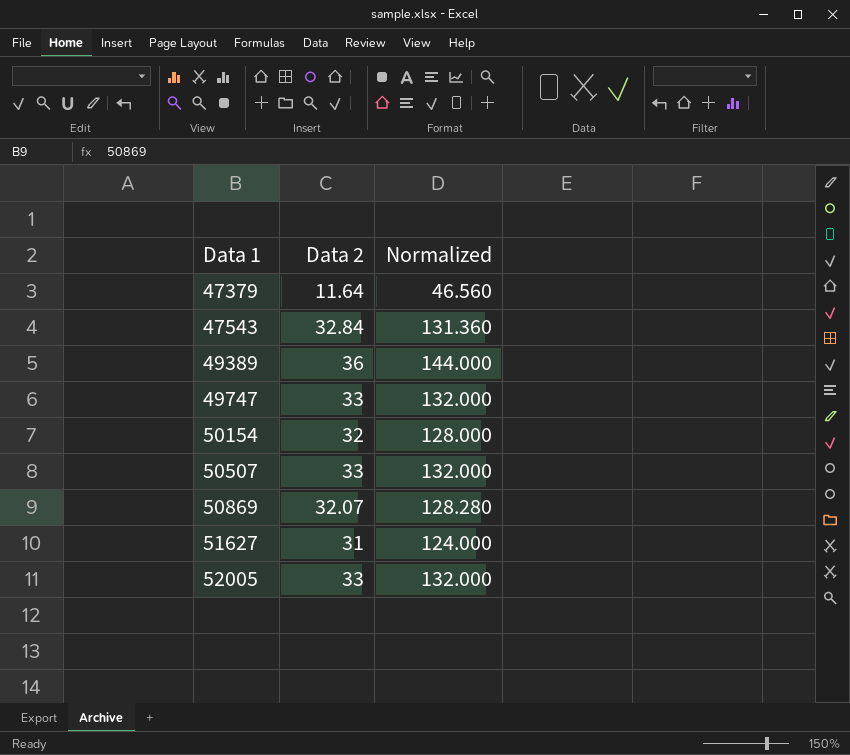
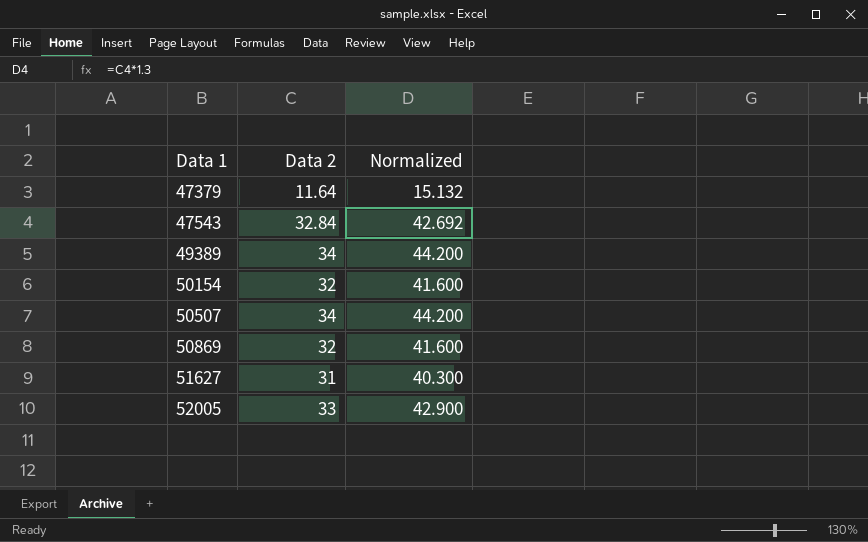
column Normalized | formula: [Data 2] * 4 -> [Data 2] * 1.3
row 49747: 33 | 132.000 -> none
49389 | Data 2: 36 -> 34
50507 | Data 2: 33 -> 34
50869 | Data 2: 32.07 -> 32

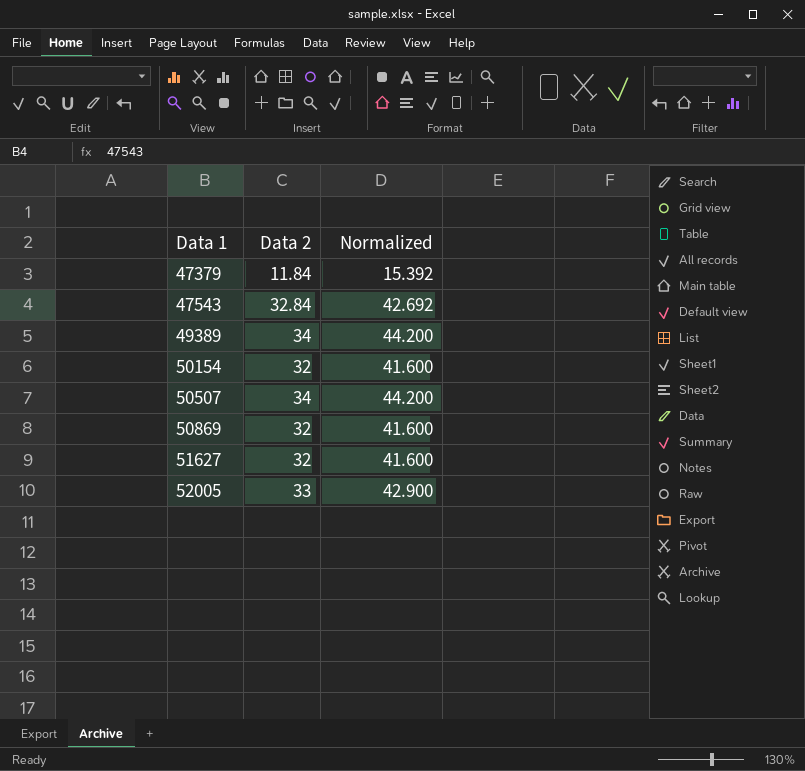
47379 | Data 2: 11.64 -> 11.84
47379 | Normalized: 15.132 -> 15.392
51627 | Data 2: 31 -> 32
51627 | Normalized: 40.300 -> 41.600

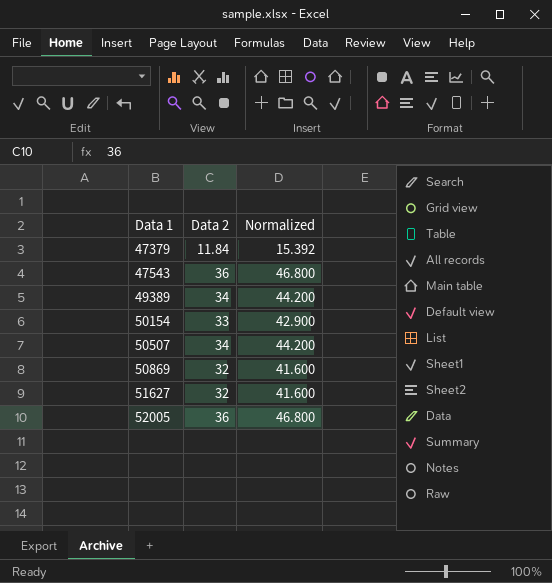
47543 | Data 2: 32.84 -> 36
47543 | Normalized: 42.692 -> 46.800
50154 | Data 2: 32 -> 33
50154 | Normalized: 41.600 -> 42.900
52005 | Data 2: 33 -> 36
52005 | Normalized: 42.900 -> 46.800

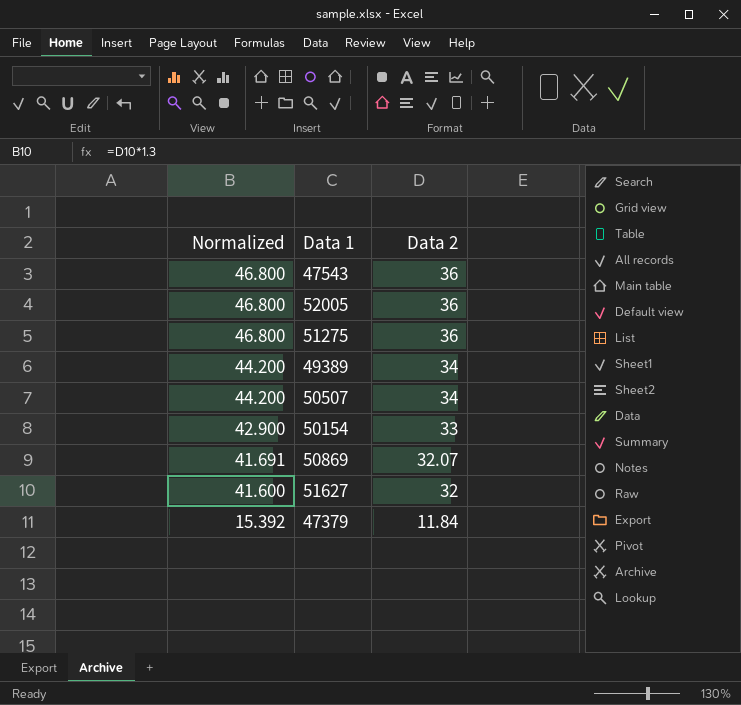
row order: Data 1 ascending -> Normalized descending
column Normalized | position: 3 -> 1
row 51275: none -> 46.800 | 36
50869 | Normalized: 41.600 -> 41.691
50869 | Data 2: 32 -> 32.07

